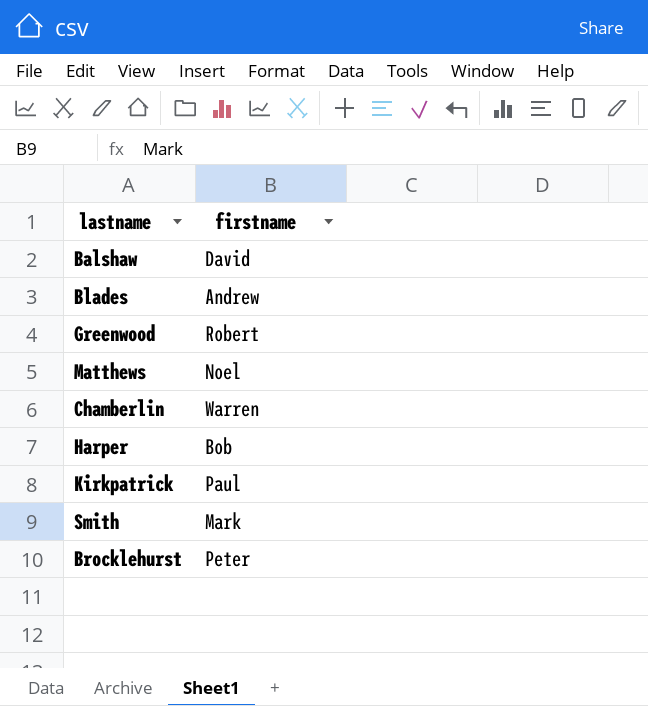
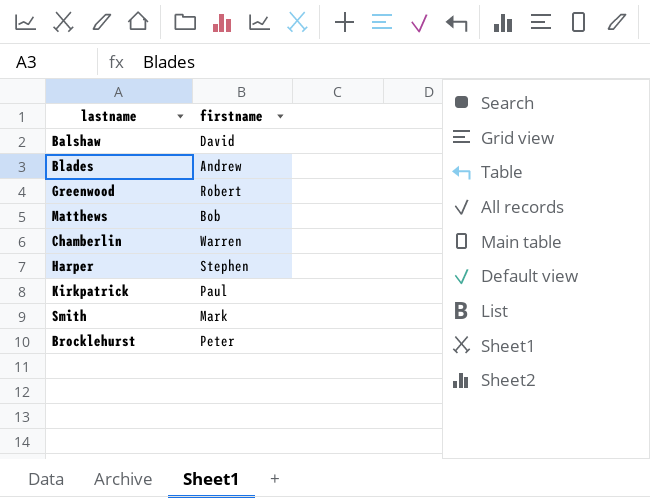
Matthews | firstname: Noel -> Bob
Harper | firstname: Bob -> Stephen

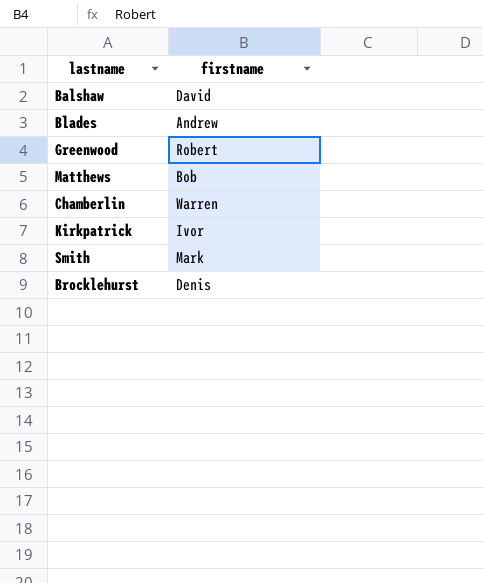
row Harper: Stephen -> none
Kirkpatrick | firstname: Paul -> Ivor
Brocklehurst | firstname: Peter -> Denis

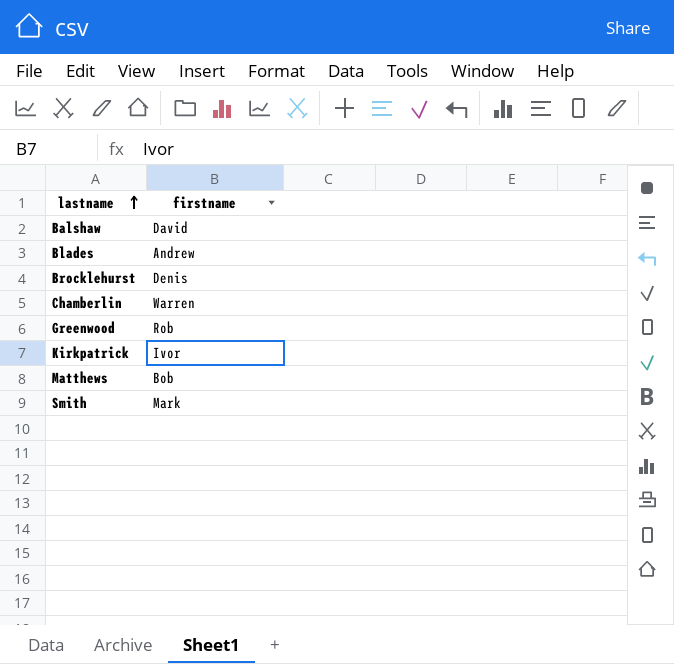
row order: none -> lastname ascending
Greenwood | firstname: Robert -> Rob

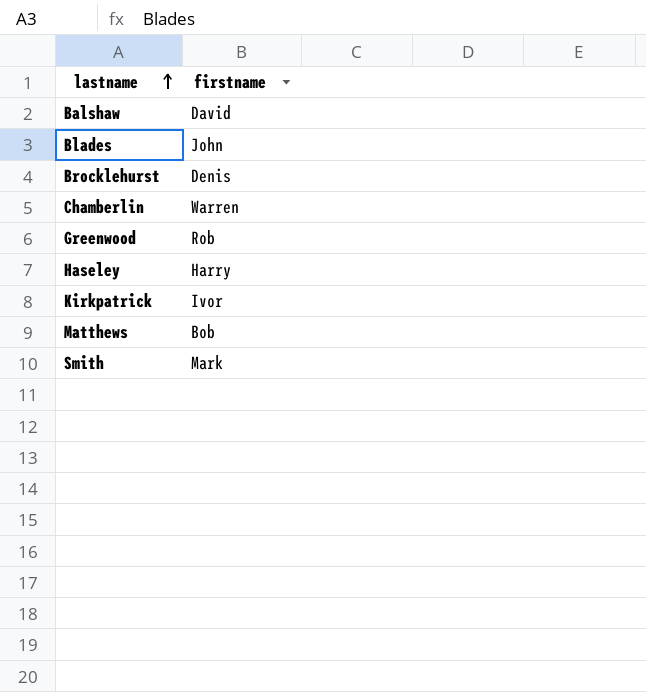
Blades | firstname: Andrew -> John
row Haseley: none -> Harry

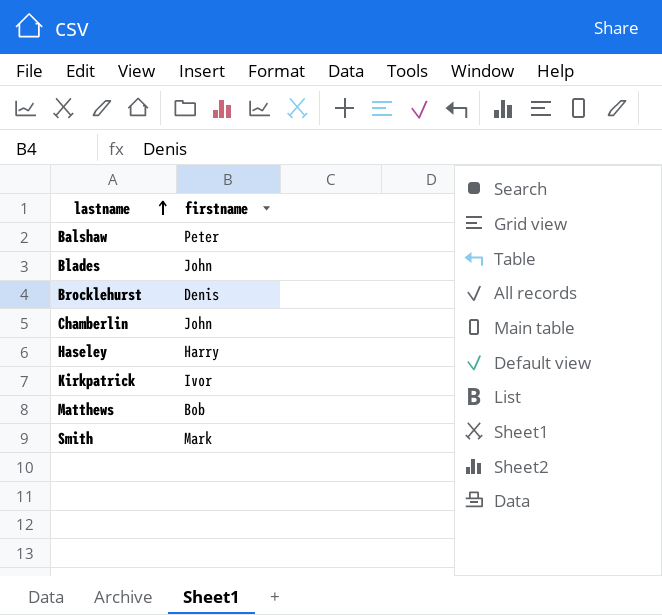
row Greenwood: Rob -> none
Balshaw | firstname: David -> Peter
Chamberlin | firstname: Warren -> John

